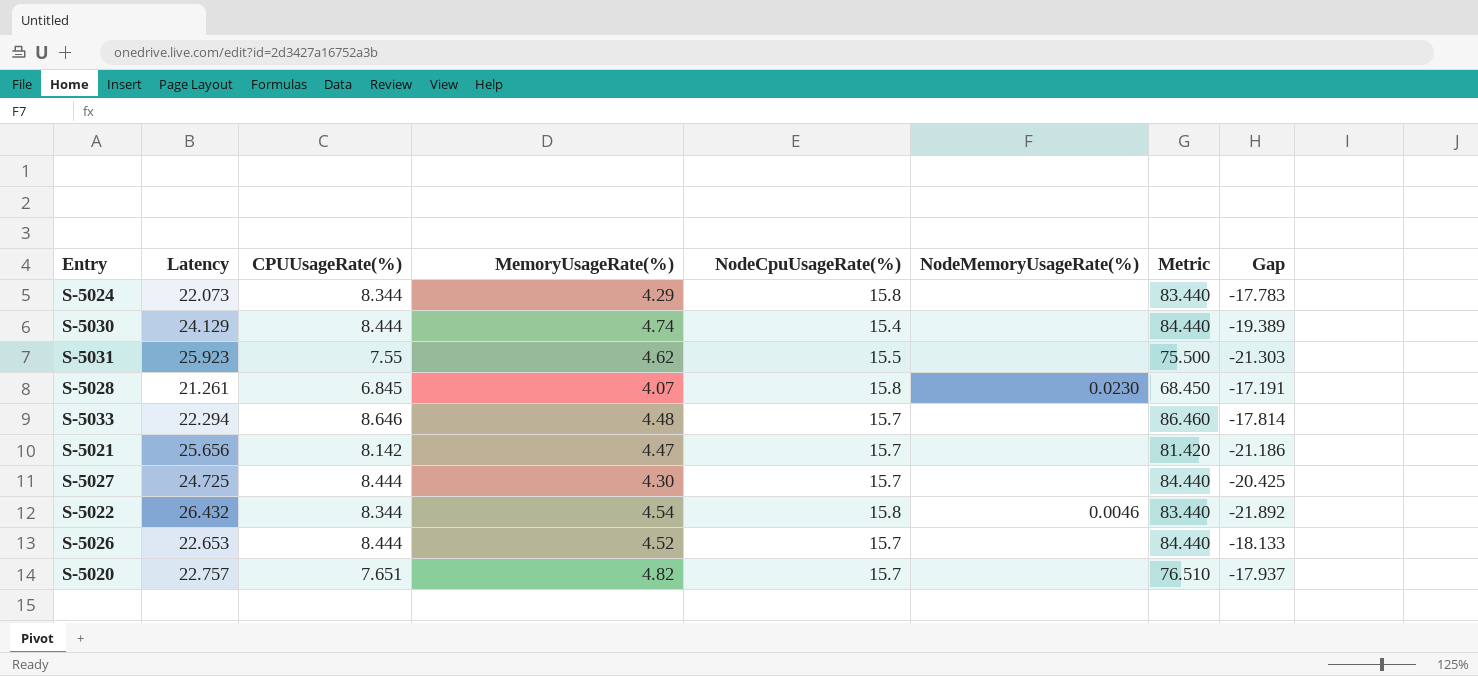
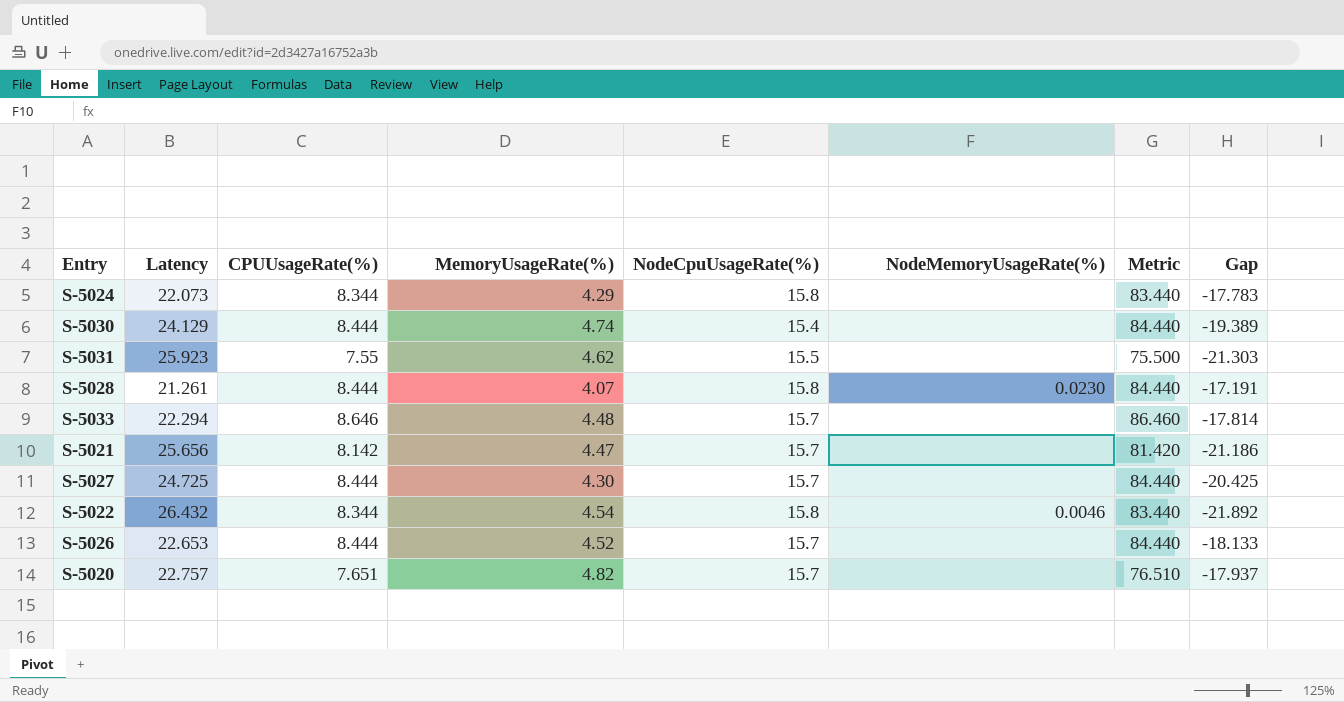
S-5028 | CPUUsageRate(%): 6.845 -> 8.444
S-5028 | Metric: 68.450 -> 84.440

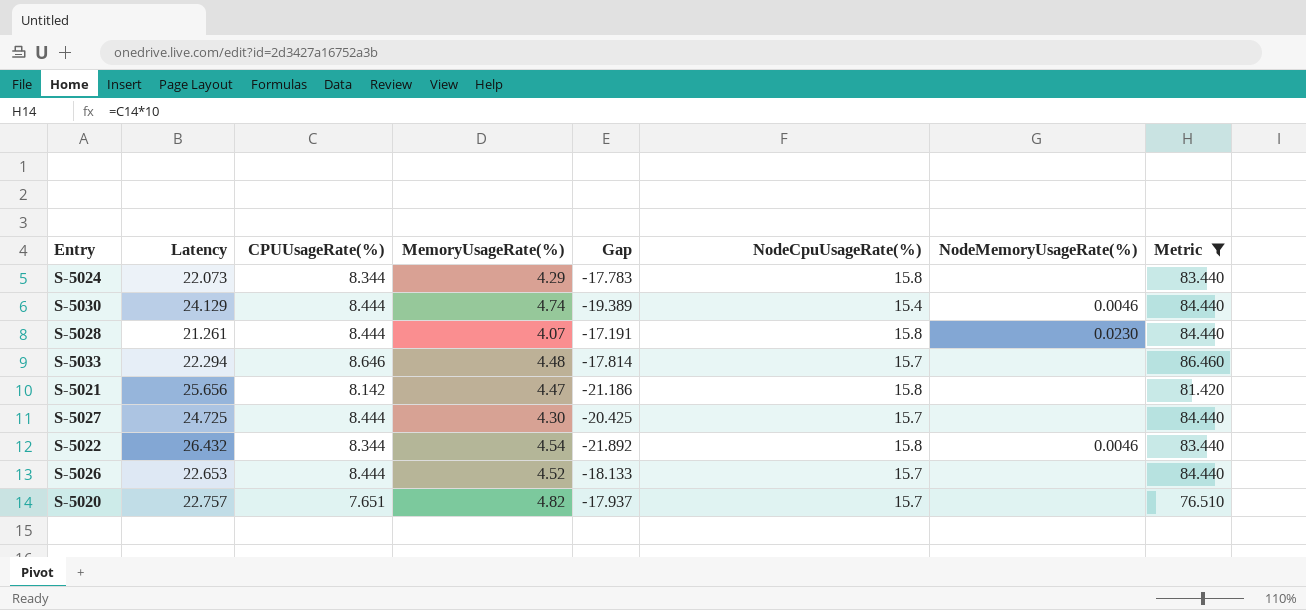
filter: none -> Metric != 75.500
column Gap | position: 8 -> 5
S-5030 | NodeMemoryUsageRate(%): none -> 0.0046
S-5021 | NodeCpuUsageRate(%): 15.7 -> 15.8

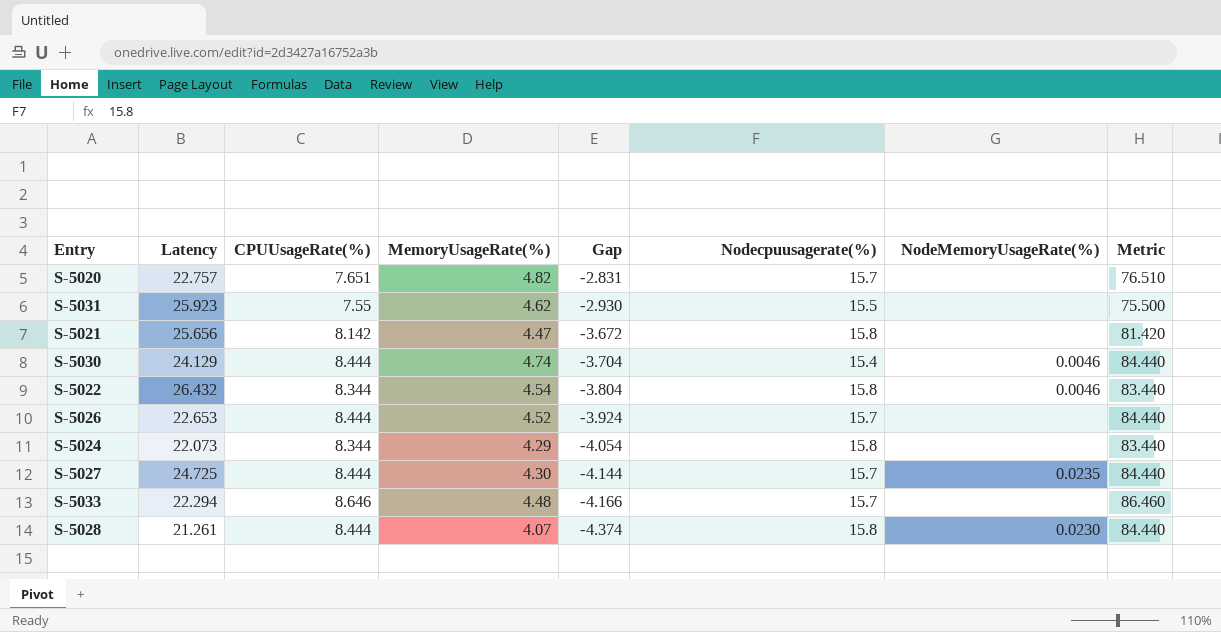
filter: Metric != 75.500 -> none
row order: none -> Gap descending
column Gap | formula: [MemoryUsageRate(%)] - [Latency] -> [MemoryUsageRate(%)] - [CPUUsageRate(%)]
column name: NodeCpuUsageRate(%) -> Nodecpuusagerate(%)
S-5027 | NodeMemoryUsageRate(%): none -> 0.0235

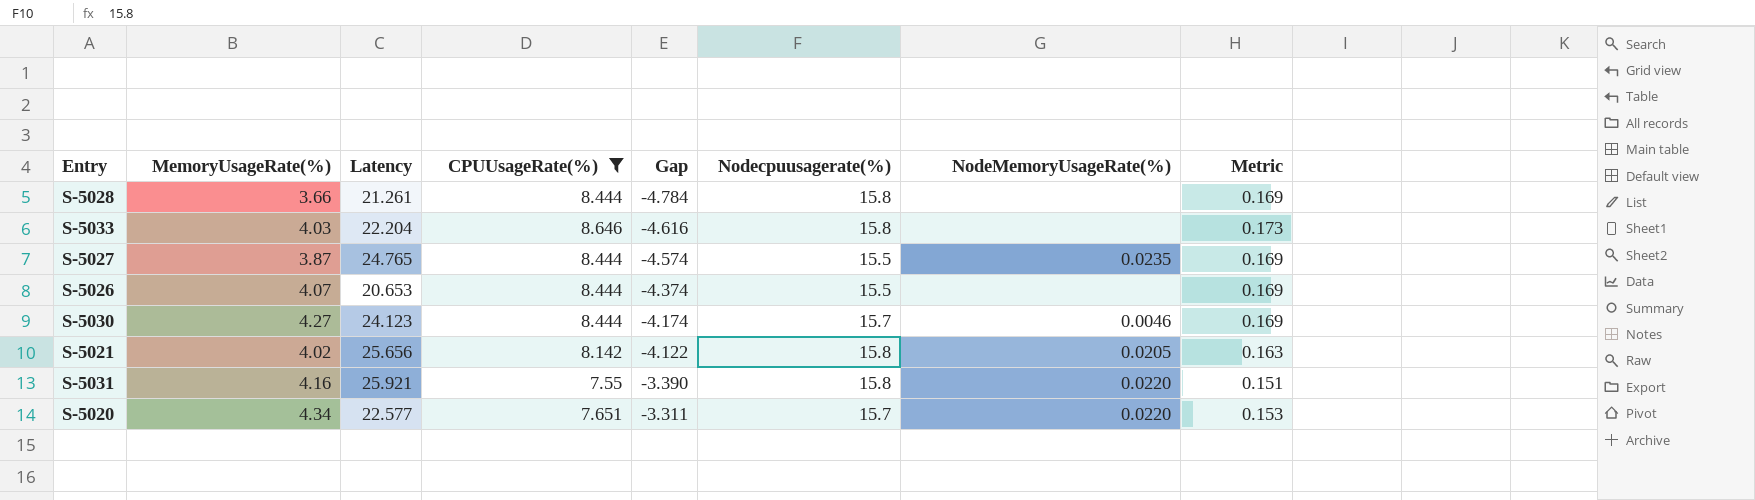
filter: none -> CPUUsageRate(%) != 8.344
row order: Gap descending -> Gap ascending
column MemoryUsageRate(%) | position: 4 -> 2
column Metric | formula: [CPUUsageRate(%)] * 10 -> [CPUUsageRate(%)] * 0.02
S-5028 | MemoryUsageRate(%): 4.07 -> 3.66
S-5028 | Gap: -4.374 -> -4.784
S-5028 | NodeMemoryUsageRate(%): 0.0230 -> none
S-5033 | MemoryUsageRate(%): 4.48 -> 4.03
S-5033 | Latency: 22.294 -> 22.204
S-5033 | Gap: -4.166 -> -4.616
S-5033 | Nodecpuusagerate(%): 15.7 -> 15.8
S-5027 | MemoryUsageRate(%): 4.30 -> 3.87
S-5027 | Latency: 24.725 -> 24.765
S-5027 | Gap: -4.144 -> -4.574
S-5027 | Nodecpuusagerate(%): 15.7 -> 15.5
S-5026 | MemoryUsageRate(%): 4.52 -> 4.07
S-5026 | Latency: 22.653 -> 20.653
S-5026 | Gap: -3.924 -> -4.374
S-5026 | Nodecpuusagerate(%): 15.7 -> 15.5
S-5030 | MemoryUsageRate(%): 4.74 -> 4.27
S-5030 | Latency: 24.129 -> 24.123
S-5030 | Gap: -3.704 -> -4.174
S-5030 | Nodecpuusagerate(%): 15.4 -> 15.7
S-5021 | MemoryUsageRate(%): 4.47 -> 4.02
S-5021 | Gap: -3.672 -> -4.122
S-5021 | NodeMemoryUsageRate(%): none -> 0.0205
S-5031 | MemoryUsageRate(%): 4.62 -> 4.16
S-5031 | Latency: 25.923 -> 25.921
S-5031 | Gap: -2.930 -> -3.390
S-5031 | Nodecpuusagerate(%): 15.5 -> 15.8
S-5031 | NodeMemoryUsageRate(%): none -> 0.0220
S-5020 | MemoryUsageRate(%): 4.82 -> 4.34
S-5020 | Latency: 22.757 -> 22.577
S-5020 | Gap: -2.831 -> -3.311
S-5020 | NodeMemoryUsageRate(%): none -> 0.0220

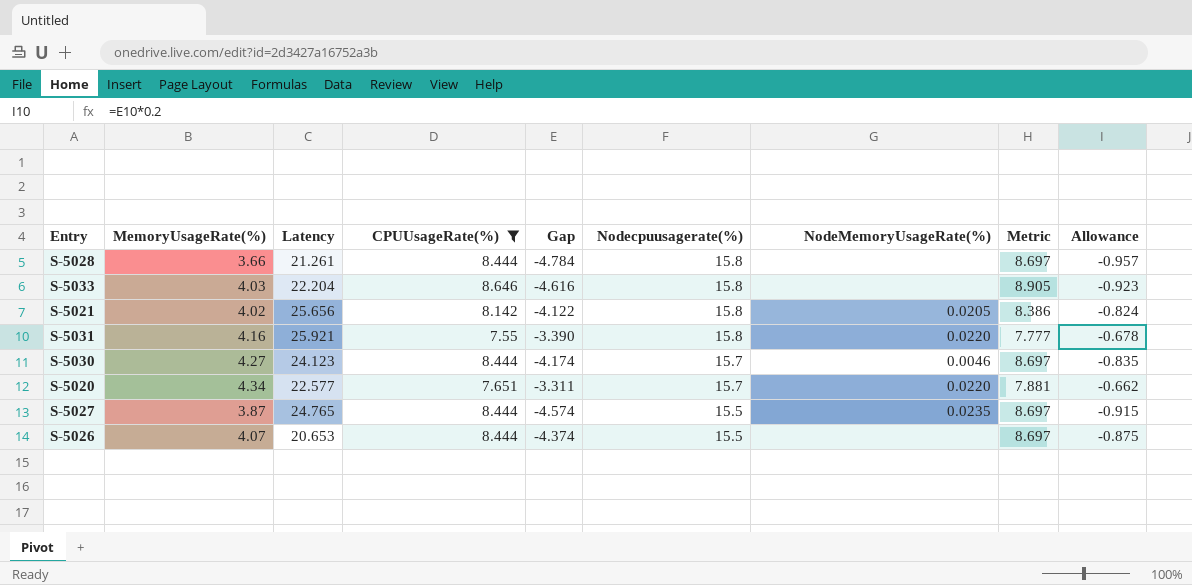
row order: Gap ascending -> Nodecpuusagerate(%) descending
column Metric | formula: [CPUUsageRate(%)] * 0.02 -> [CPUUsageRate(%)] * 1.03
column Allowance | formula: none -> [Gap] * 0.2

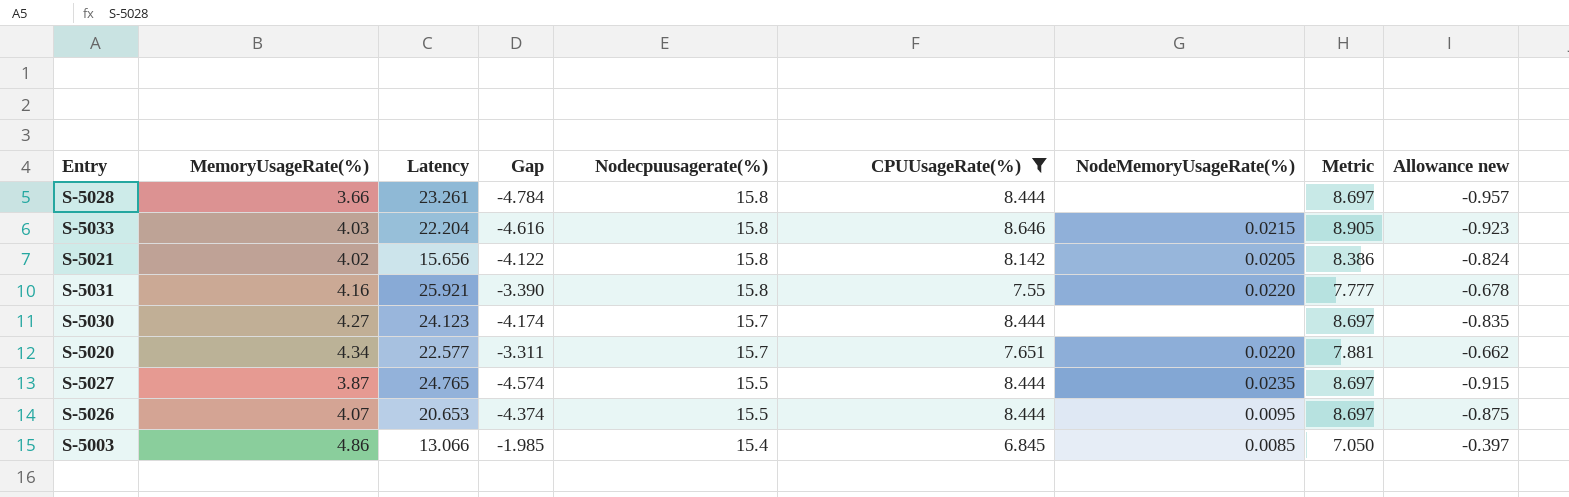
column CPUUsageRate(%) | position: 4 -> 6
column name: Allowance -> Allowance new
S-5028 | Latency: 21.261 -> 23.261
S-5033 | NodeMemoryUsageRate(%): none -> 0.0215
S-5021 | Latency: 25.656 -> 15.656
S-5030 | NodeMemoryUsageRate(%): 0.0046 -> none
S-5026 | NodeMemoryUsageRate(%): none -> 0.0095
row S-5003: none -> 4.86 | 13.066 | -1.985 | 15.4 | 6.845 | 0.0085 | 7.050 | -0.397

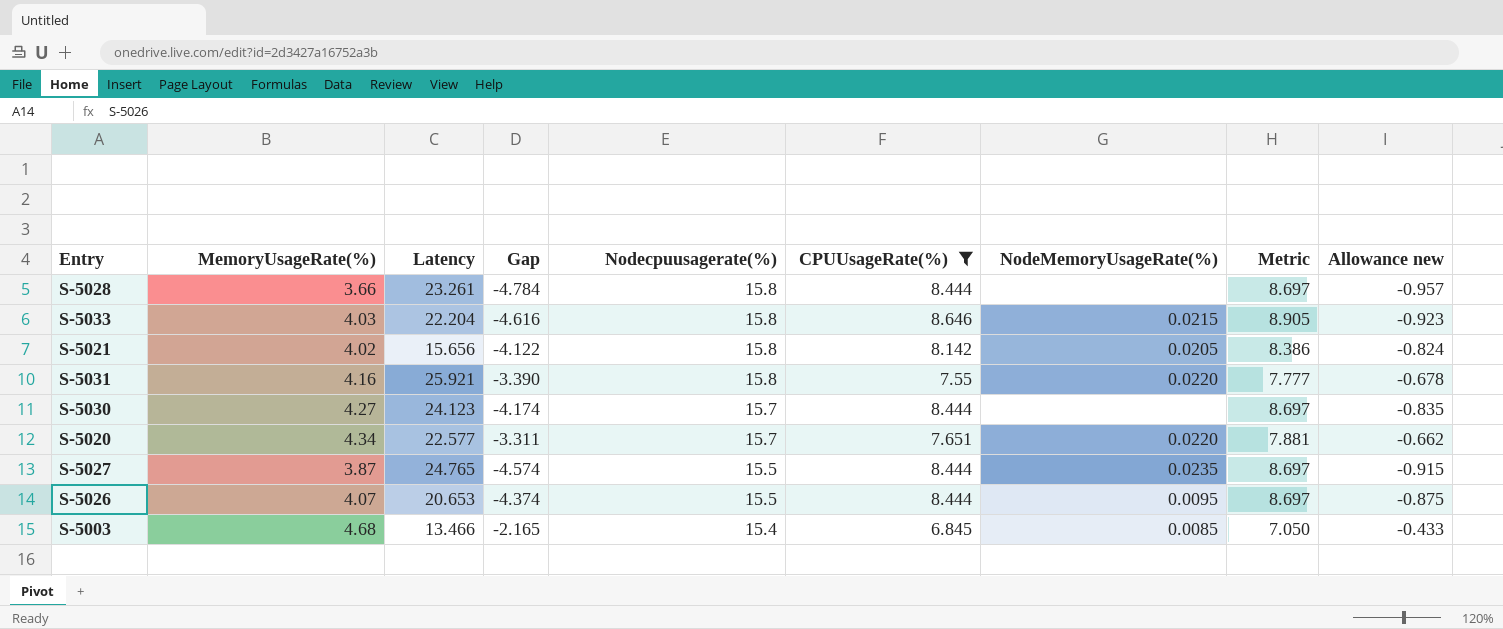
S-5003 | MemoryUsageRate(%): 4.86 -> 4.68
S-5003 | Latency: 13.066 -> 13.466
S-5003 | Gap: -1.985 -> -2.165
S-5003 | Allowance new: -0.397 -> -0.433

